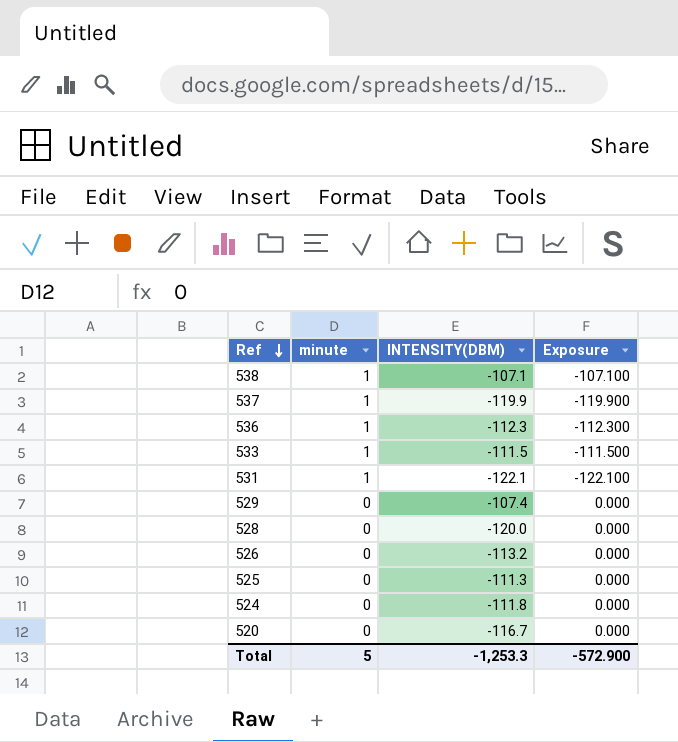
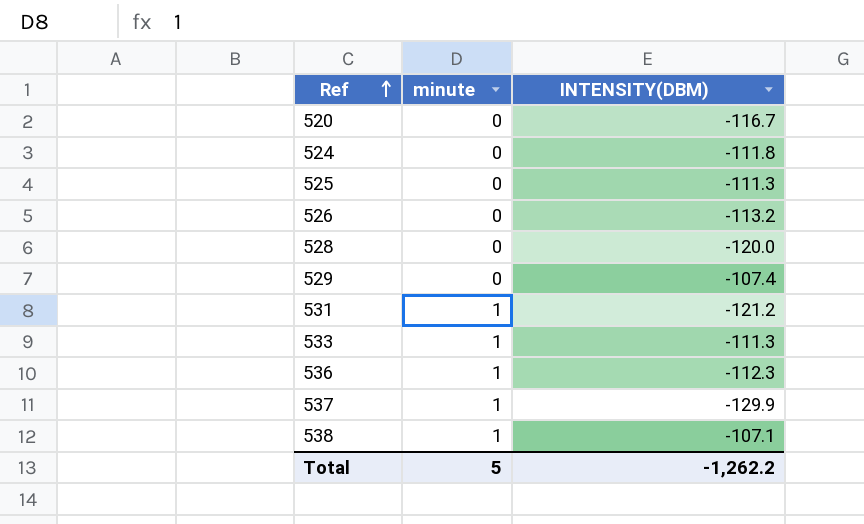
row order: Ref descending -> Ref ascending
column Exposure | formula: [minute] * [INTENSITY(DBM)] -> none
531 | INTENSITY(DBM): -122.1 -> -121.2
533 | INTENSITY(DBM): -111.5 -> -111.3
537 | INTENSITY(DBM): -119.9 -> -129.9
Total | INTENSITY(DBM): -1,253.3 -> -1,262.2

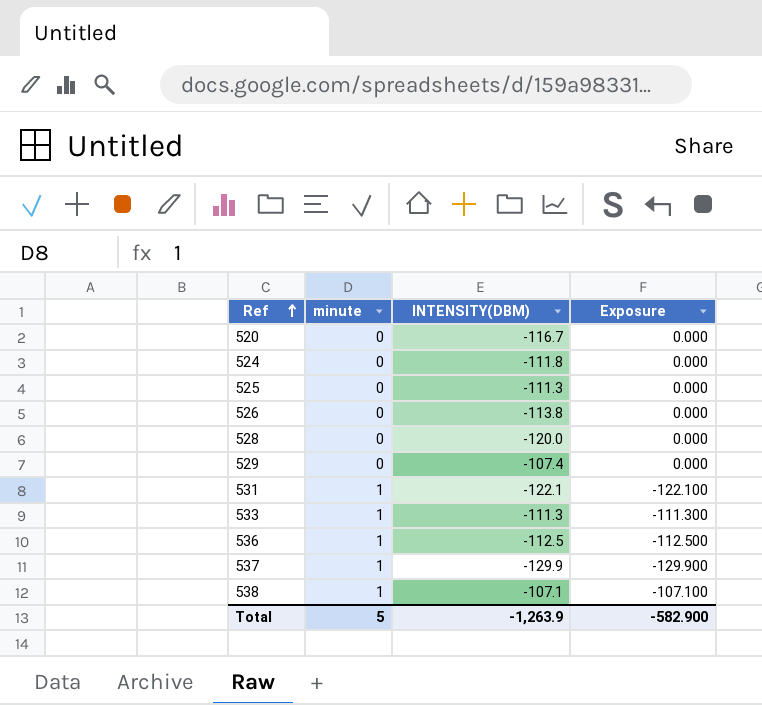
column Exposure | formula: none -> [minute] * [INTENSITY(DBM)]
526 | INTENSITY(DBM): -113.2 -> -113.8
531 | INTENSITY(DBM): -121.2 -> -122.1
536 | INTENSITY(DBM): -112.3 -> -112.5
Total | INTENSITY(DBM): -1,262.2 -> -1,263.9

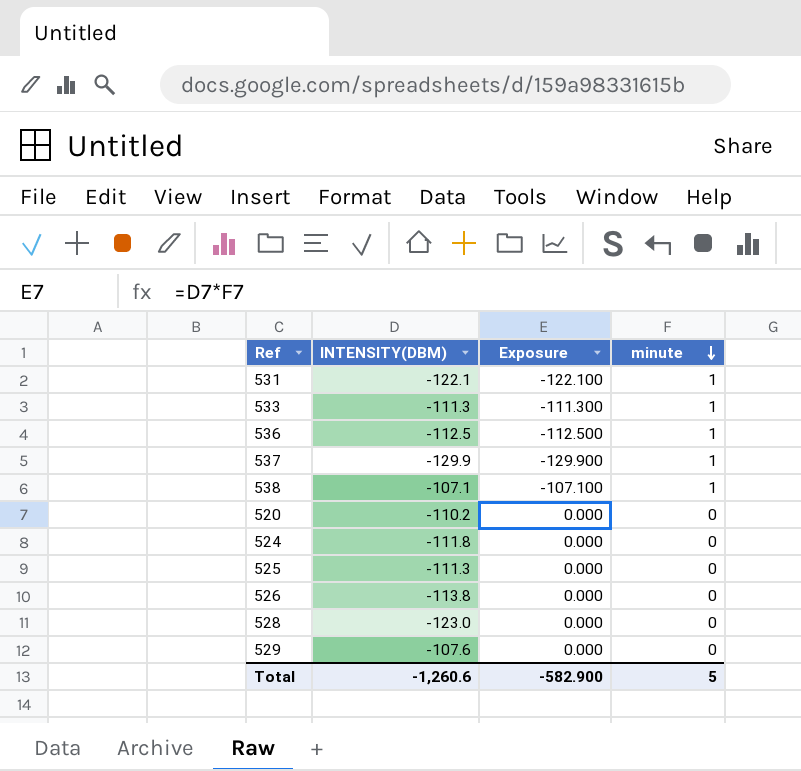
row order: Ref ascending -> minute descending
column minute | position: 2 -> 4
520 | INTENSITY(DBM): -116.7 -> -110.2
528 | INTENSITY(DBM): -120.0 -> -123.0
529 | INTENSITY(DBM): -107.4 -> -107.6
Total | INTENSITY(DBM): -1,263.9 -> -1,260.6

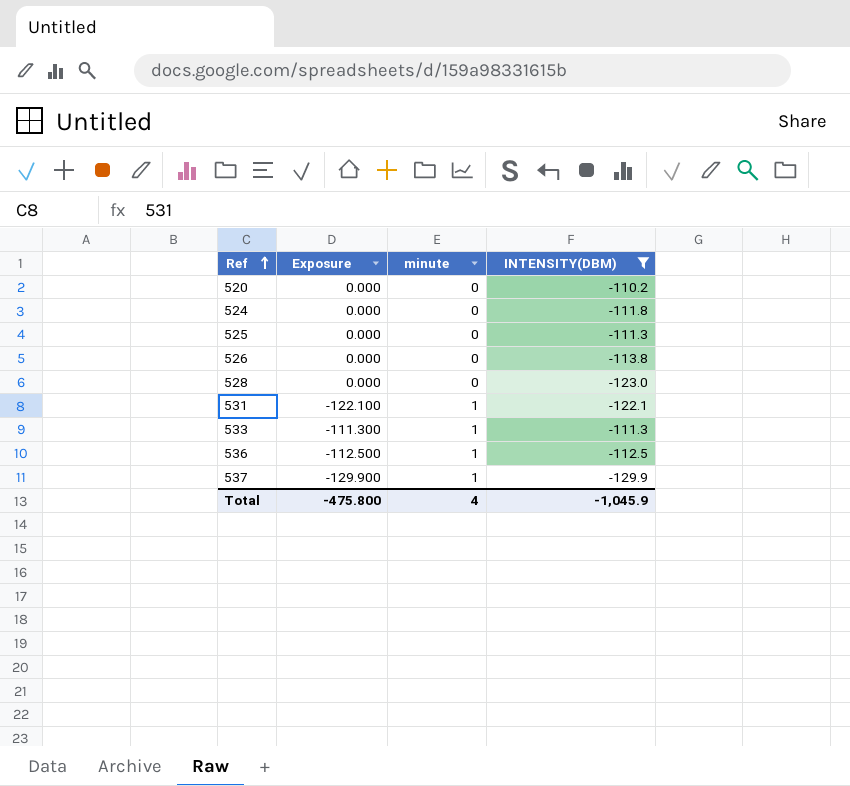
filter: none -> INTENSITY(DBM) <= -110.2
row order: minute descending -> Ref ascending
column INTENSITY(DBM) | position: 2 -> 4
Total | Exposure: -582.900 -> -475.800
Total | minute: 5 -> 4
Total | INTENSITY(DBM): -1,260.6 -> -1,045.9

